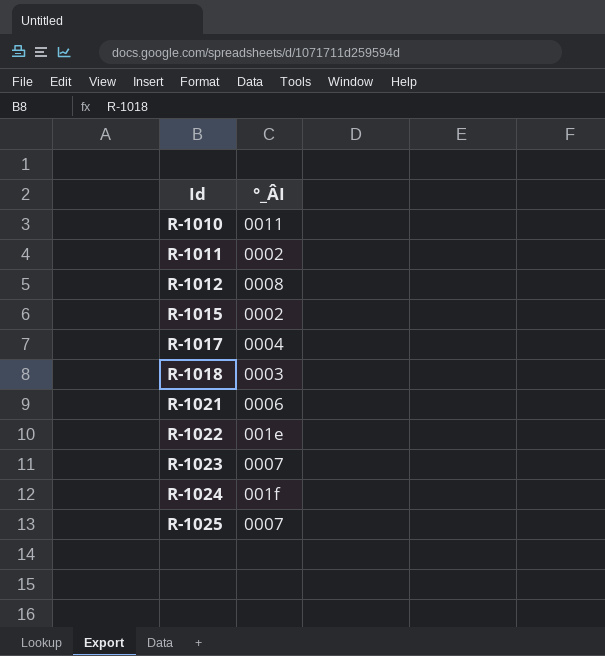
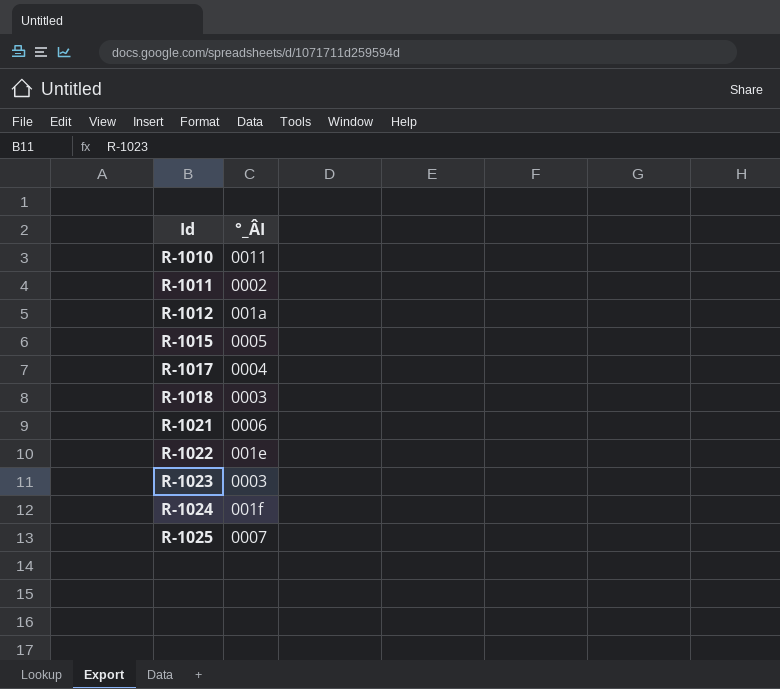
R-1012 | °_ÂI: 0008 -> 001a
R-1015 | °_ÂI: 0002 -> 0005
R-1023 | °_ÂI: 0007 -> 0003

